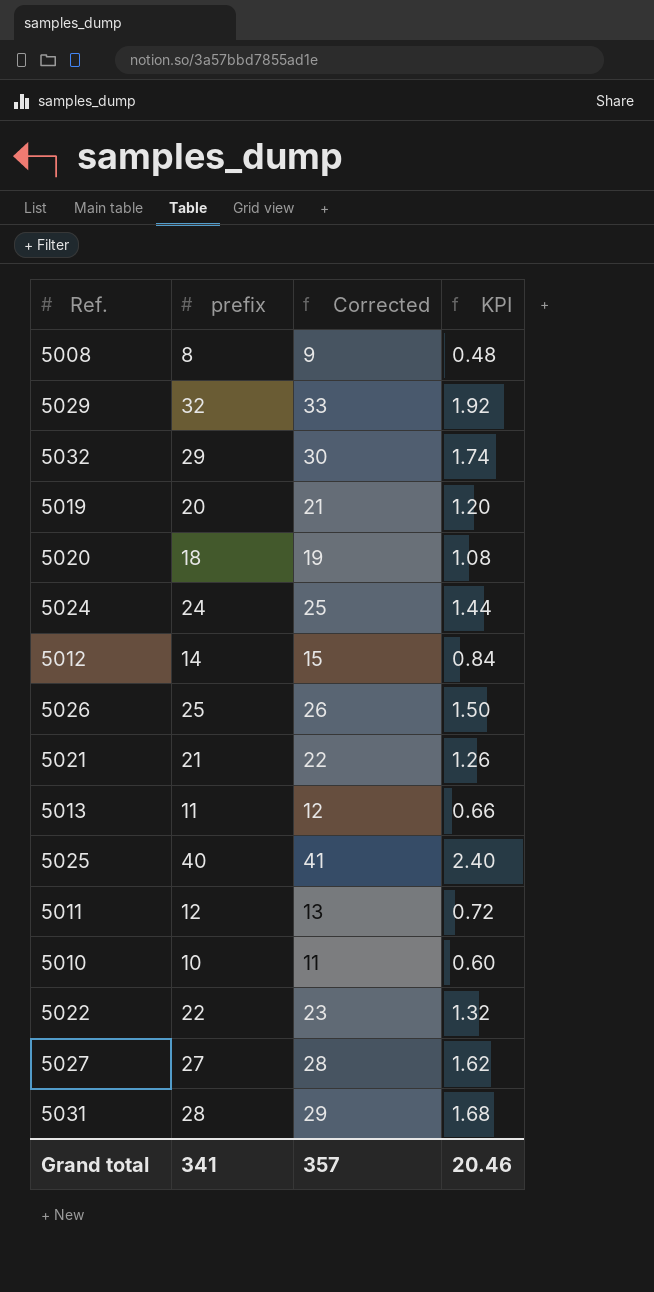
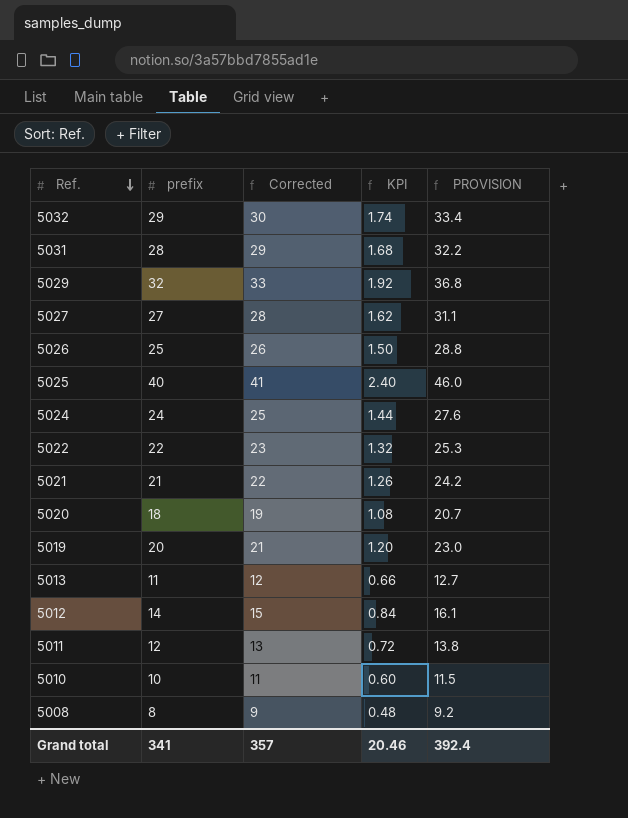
row order: none -> Ref. descending
column PROVISION | formula: none -> [prefix] * 1.15

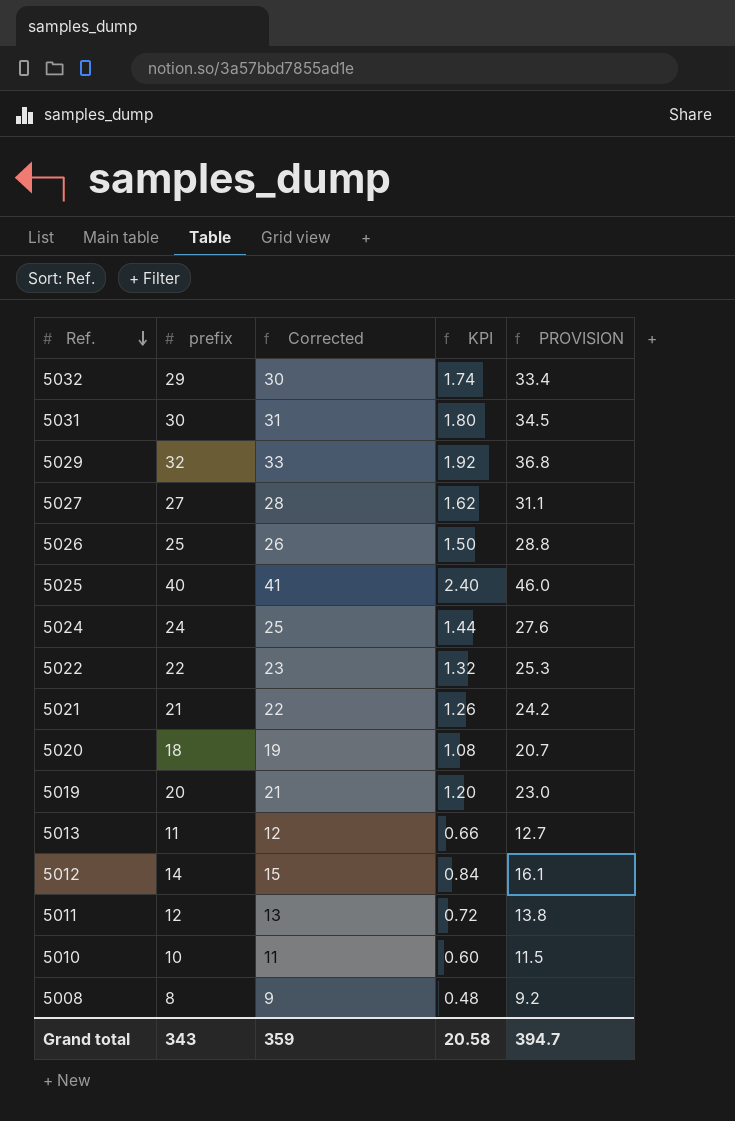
5031 | prefix: 28 -> 30
5031 | Corrected: 29 -> 31
5031 | KPI: 1.68 -> 1.80
5031 | PROVISION: 32.2 -> 34.5
Grand total | prefix: 341 -> 343
Grand total | Corrected: 357 -> 359
Grand total | KPI: 20.46 -> 20.58
Grand total | PROVISION: 392.4 -> 394.7

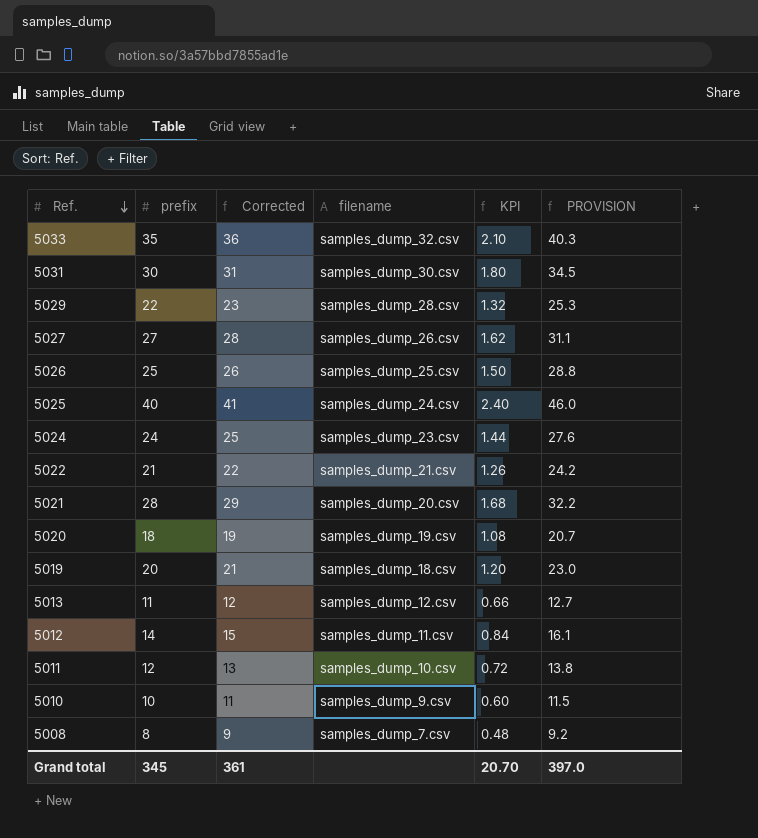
column filename | position: none -> 4
row 5032: 29 | 30 | 1.74 | 33.4 -> none
row 5033: none -> 35 | 36 | samples_dump_32.csv | 2.10 | 40.3
5029 | prefix: 32 -> 22
5029 | Corrected: 33 -> 23
5029 | KPI: 1.92 -> 1.32
5029 | PROVISION: 36.8 -> 25.3
5022 | prefix: 22 -> 21
5022 | Corrected: 23 -> 22
5022 | KPI: 1.32 -> 1.26
5022 | PROVISION: 25.3 -> 24.2
5021 | prefix: 21 -> 28
5021 | Corrected: 22 -> 29
5021 | KPI: 1.26 -> 1.68
5021 | PROVISION: 24.2 -> 32.2
Grand total | prefix: 343 -> 345
Grand total | Corrected: 359 -> 361
Grand total | KPI: 20.58 -> 20.70
Grand total | PROVISION: 394.7 -> 397.0

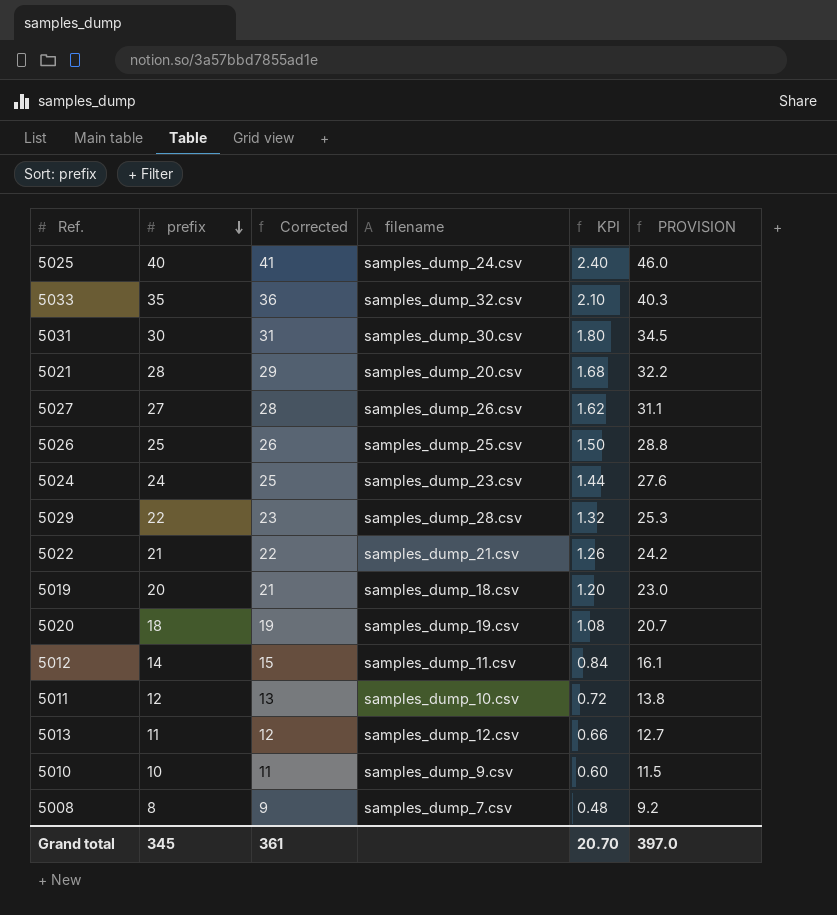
row order: Ref. descending -> prefix descending

